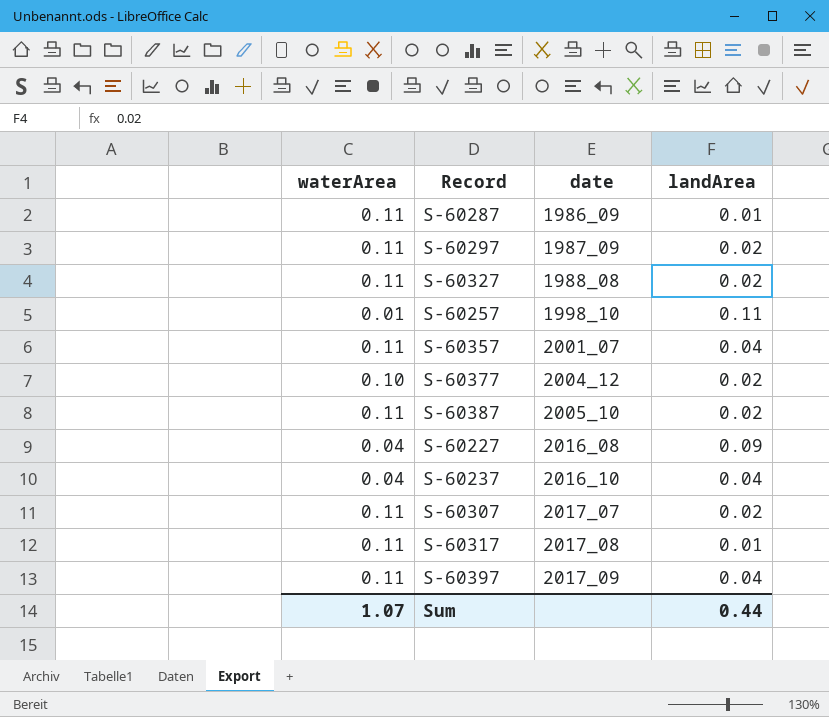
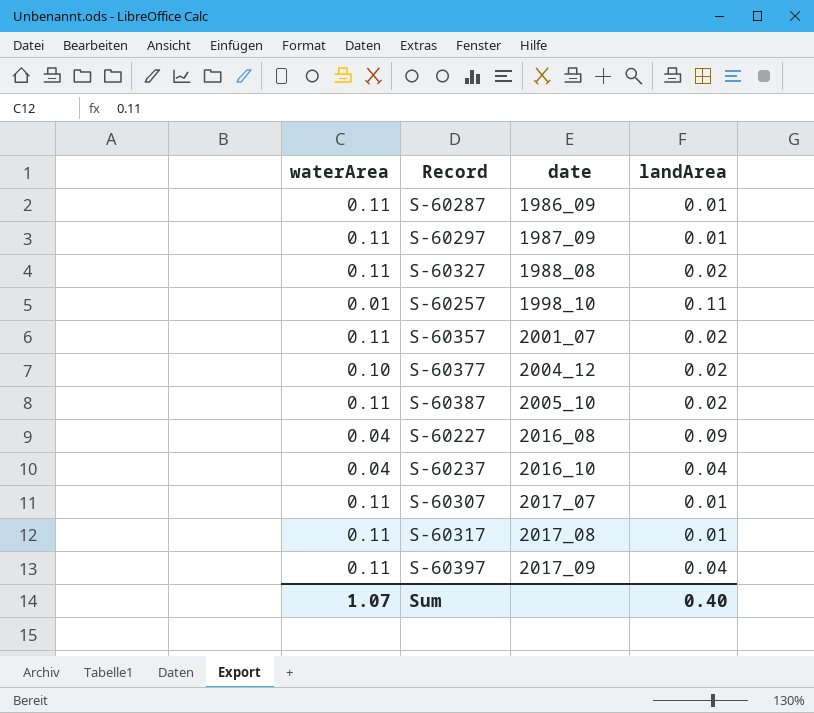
S-60297 | landArea: 0.02 -> 0.01
S-60357 | landArea: 0.04 -> 0.02
S-60307 | landArea: 0.02 -> 0.01
Sum | landArea: 0.44 -> 0.40

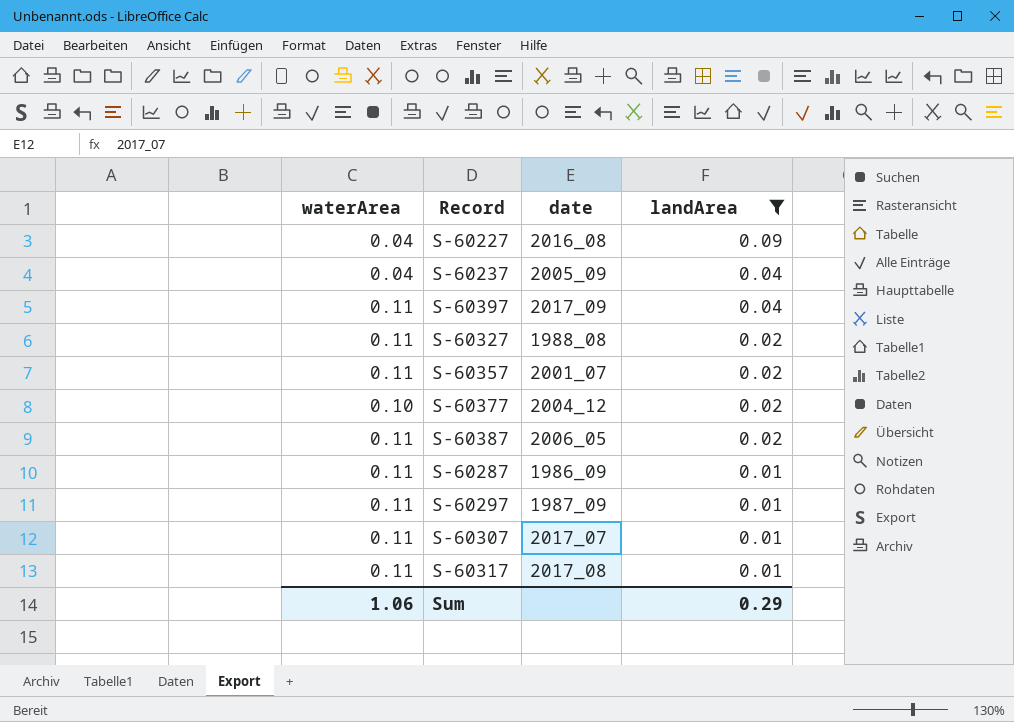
filter: none -> landArea != 0.11
row order: date ascending -> landArea descending
S-60237 | date: 2016_10 -> 2005_09
S-60387 | date: 2005_10 -> 2006_05
Sum | waterArea: 1.07 -> 1.06
Sum | landArea: 0.40 -> 0.29

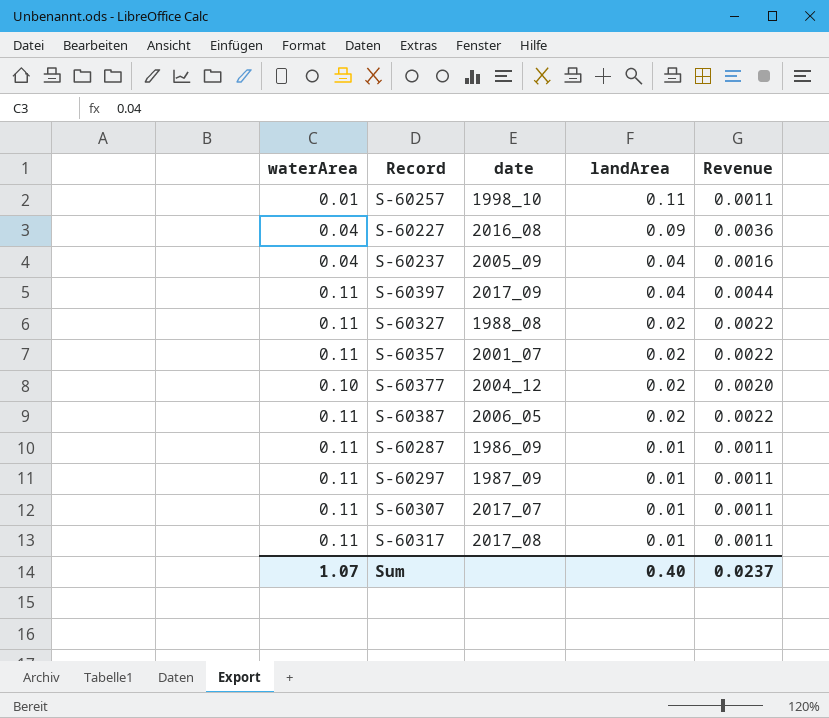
filter: landArea != 0.11 -> none
column Revenue | formula: none -> [waterArea] * [landArea]
Sum | waterArea: 1.06 -> 1.07
Sum | landArea: 0.29 -> 0.40

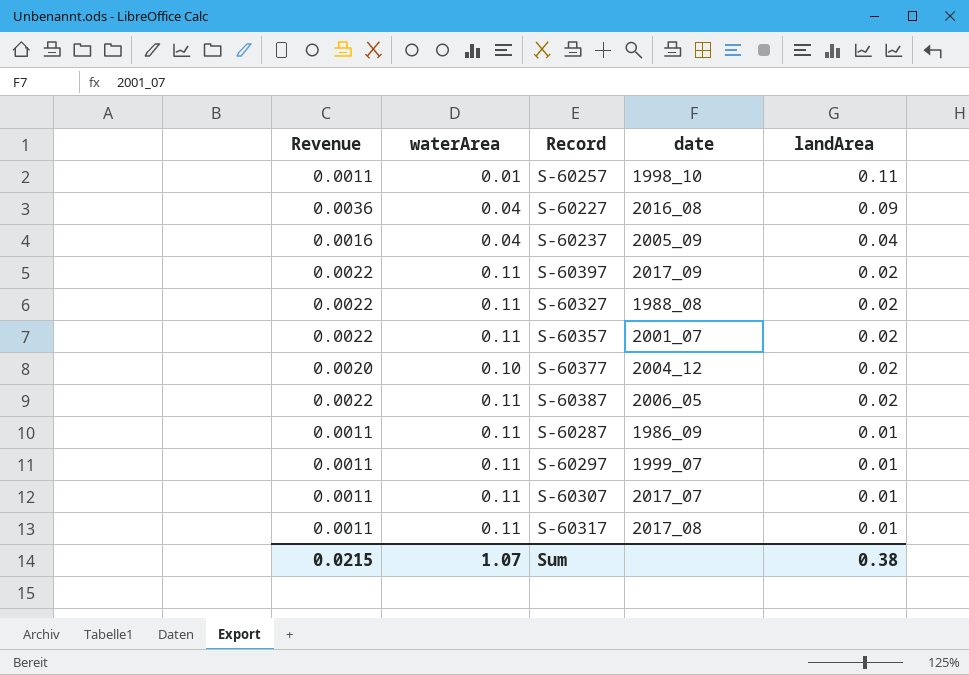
column Revenue | position: 5 -> 1
S-60397 | Revenue: 0.0044 -> 0.0022
S-60397 | landArea: 0.04 -> 0.02
S-60297 | date: 1987_09 -> 1999_07
Sum | Revenue: 0.0237 -> 0.0215
Sum | landArea: 0.40 -> 0.38

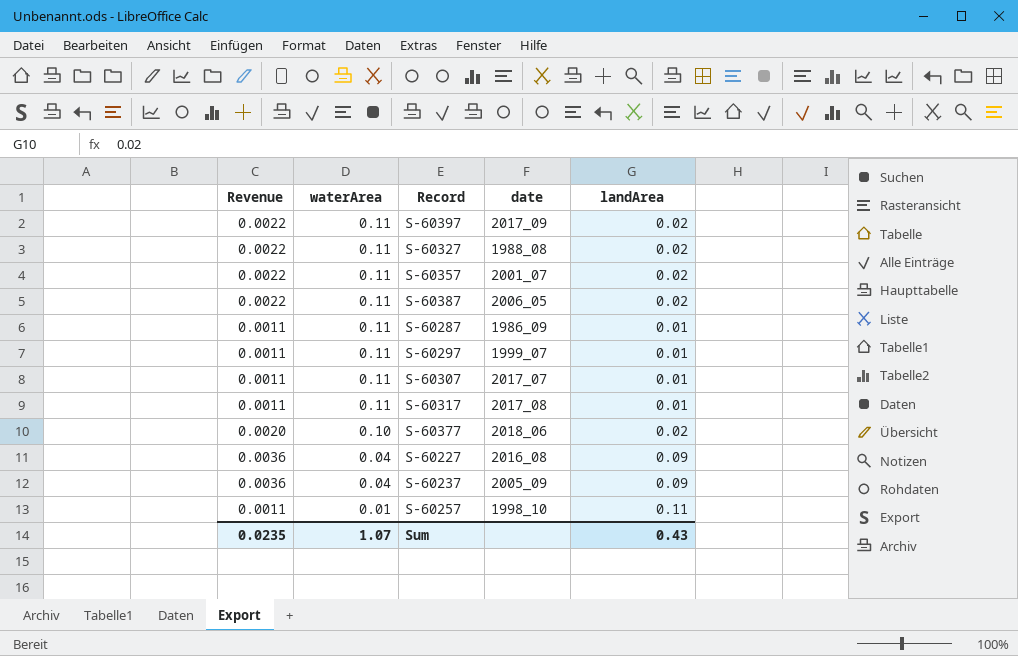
row order: landArea descending -> waterArea descending
S-60377 | date: 2004_12 -> 2018_06
S-60237 | Revenue: 0.0016 -> 0.0036
S-60237 | landArea: 0.04 -> 0.09
Sum | Revenue: 0.0215 -> 0.0235
Sum | landArea: 0.38 -> 0.43

